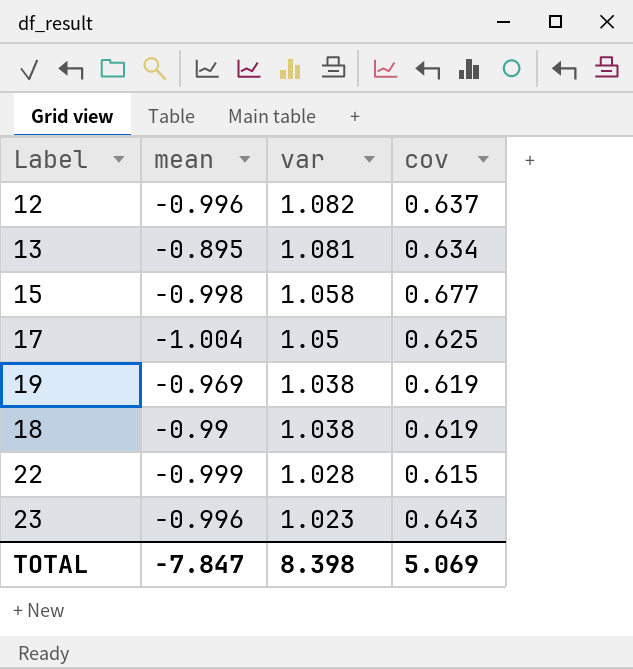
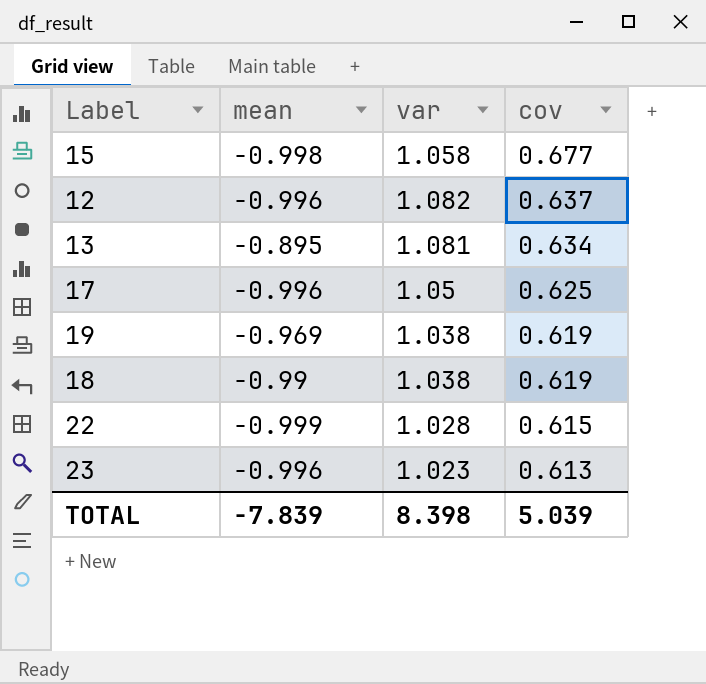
row order: var descending -> cov descending
17 | mean: -1.004 -> -0.996
23 | cov: 0.643 -> 0.613
TOTAL | mean: -7.847 -> -7.839
TOTAL | cov: 5.069 -> 5.039

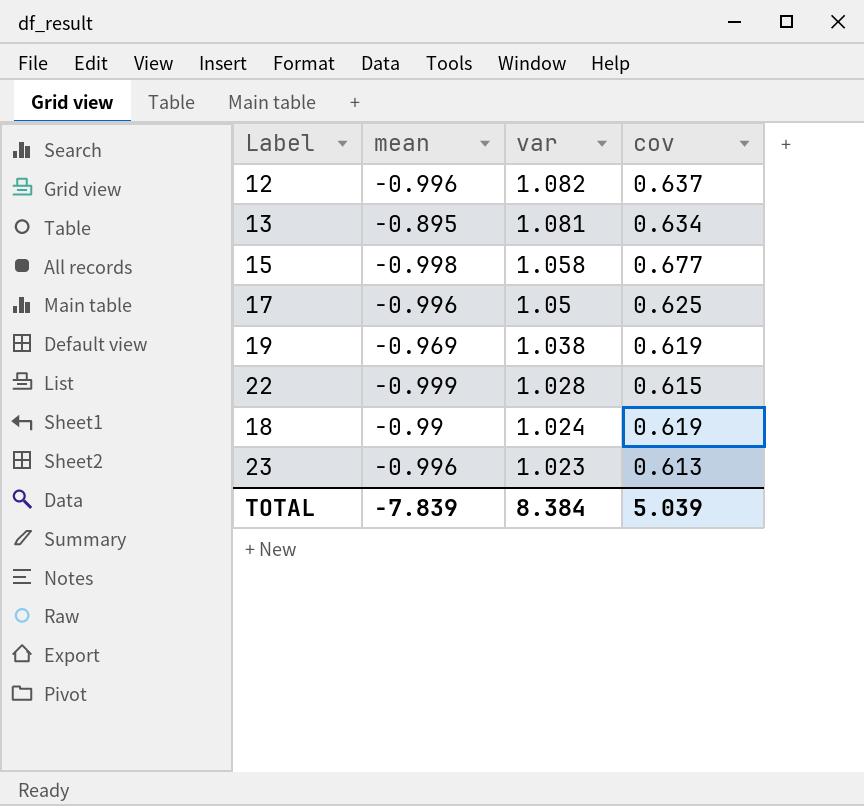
row order: cov descending -> var descending
18 | var: 1.038 -> 1.024
TOTAL | var: 8.398 -> 8.384

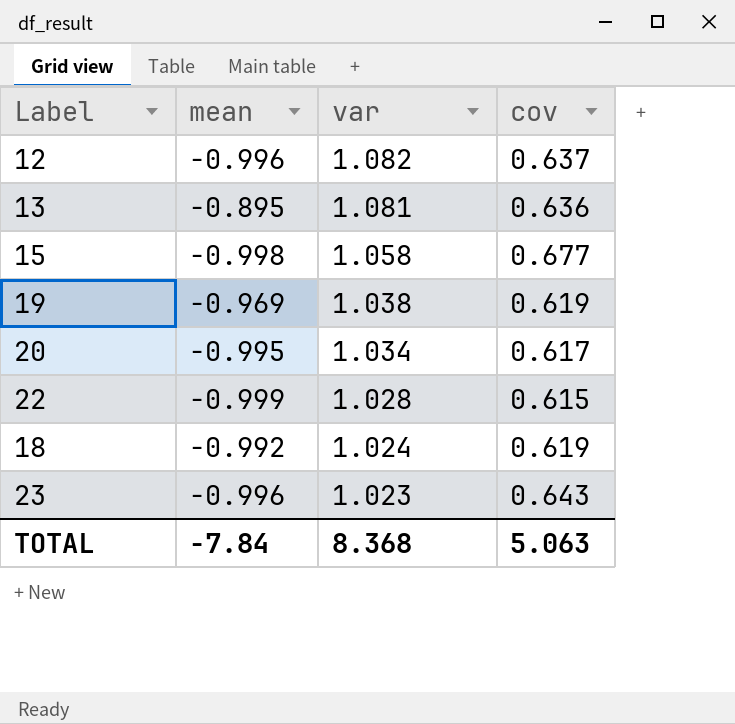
row 17: -0.996 | 1.05 | 0.625 -> none
13 | cov: 0.634 -> 0.636
row 20: none -> -0.995 | 1.034 | 0.617
18 | mean: -0.99 -> -0.992
23 | cov: 0.613 -> 0.643
TOTAL | mean: -7.839 -> -7.84
TOTAL | var: 8.384 -> 8.368
TOTAL | cov: 5.039 -> 5.063

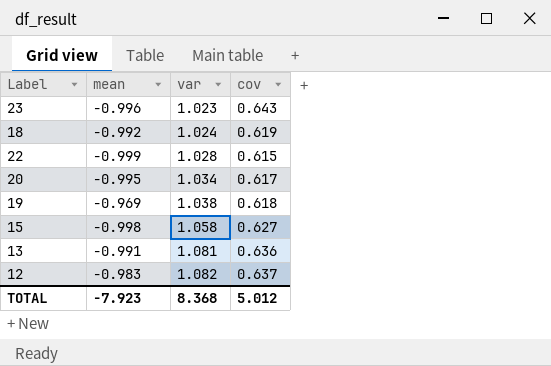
row order: var descending -> var ascending
19 | cov: 0.619 -> 0.618
15 | cov: 0.677 -> 0.627
13 | mean: -0.895 -> -0.991
12 | mean: -0.996 -> -0.983
TOTAL | mean: -7.84 -> -7.923
TOTAL | cov: 5.063 -> 5.012

